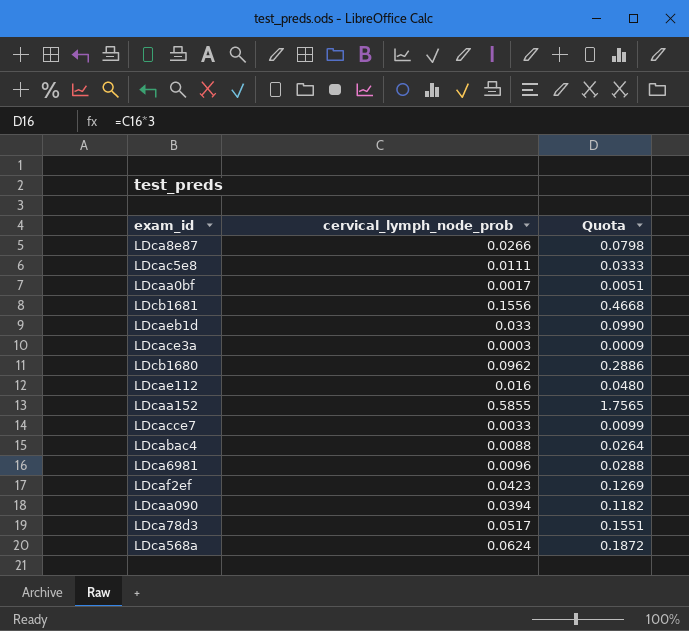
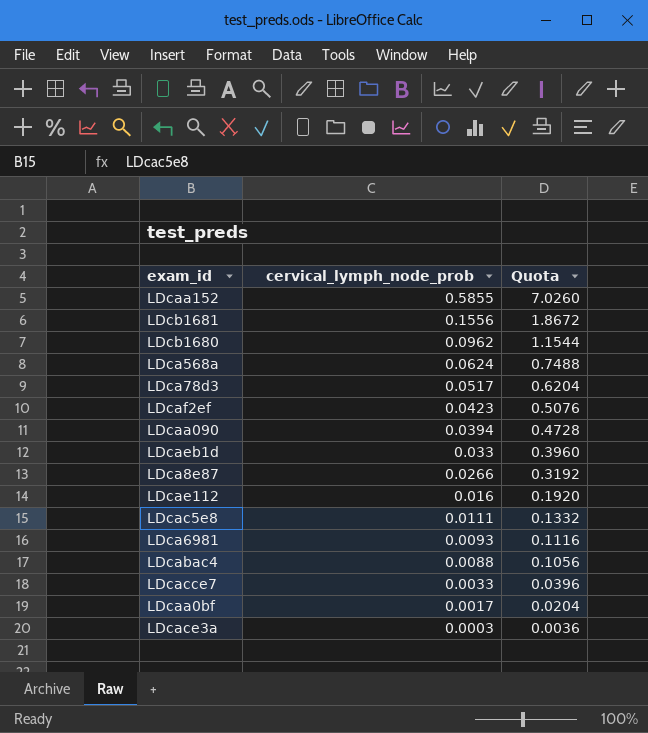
row order: none -> cervical_lymph_node_prob descending
column Quota | formula: [cervical_lymph_node_prob] * 3 -> [cervical_lymph_node_prob] * 12
LDca6981 | cervical_lymph_node_prob: 0.0096 -> 0.0093

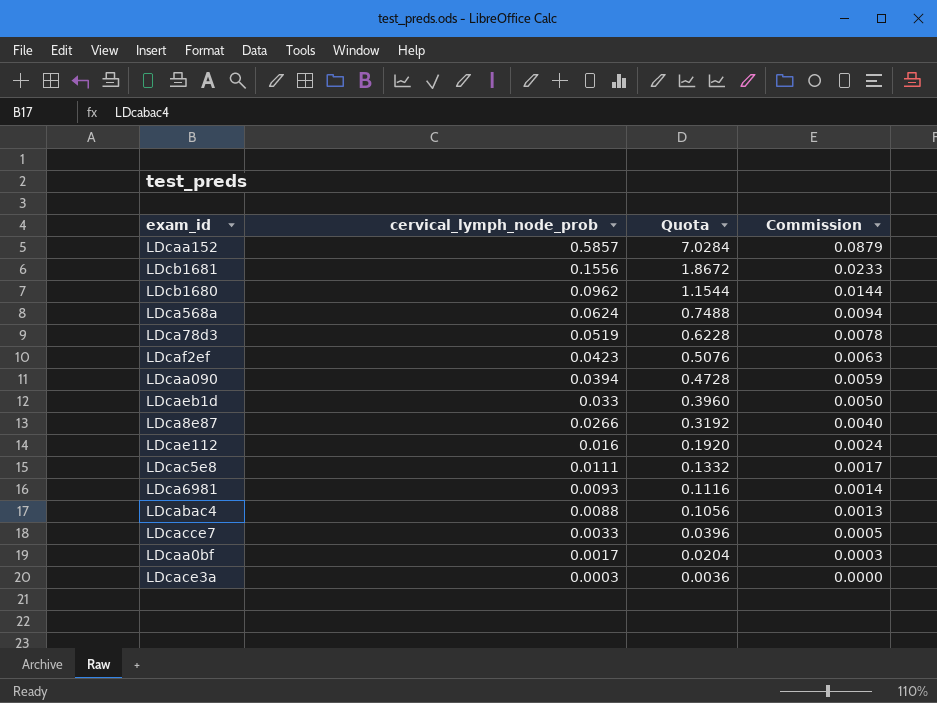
column Commission | formula: none -> [cervical_lymph_node_prob] * 0.15
LDcaa152 | cervical_lymph_node_prob: 0.5855 -> 0.5857
LDcaa152 | Quota: 7.0260 -> 7.0284
LDca78d3 | cervical_lymph_node_prob: 0.0517 -> 0.0519
LDca78d3 | Quota: 0.6204 -> 0.6228

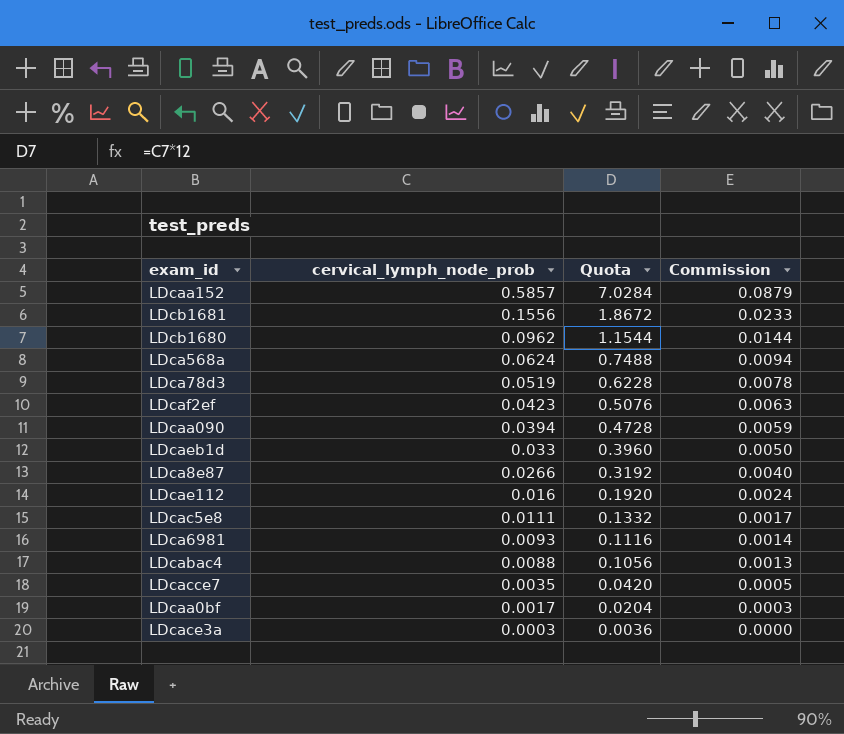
LDcacce7 | cervical_lymph_node_prob: 0.0033 -> 0.0035
LDcacce7 | Quota: 0.0396 -> 0.0420

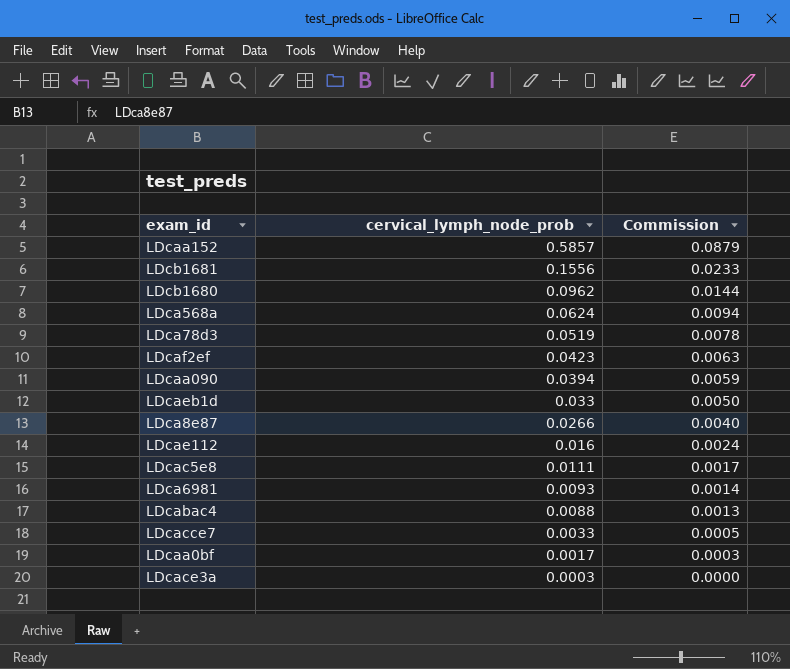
column Quota | formula: [cervical_lymph_node_prob] * 12 -> none
LDcacce7 | cervical_lymph_node_prob: 0.0035 -> 0.0033

